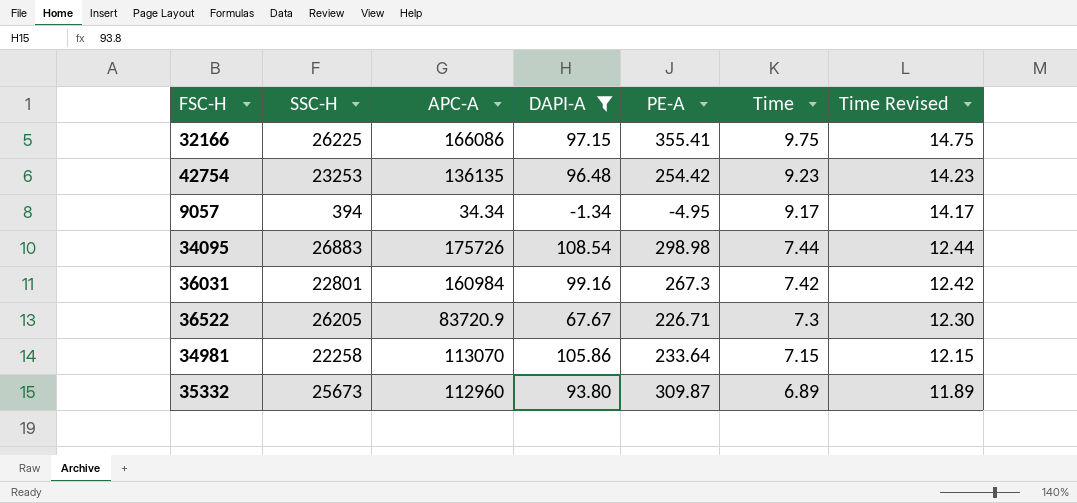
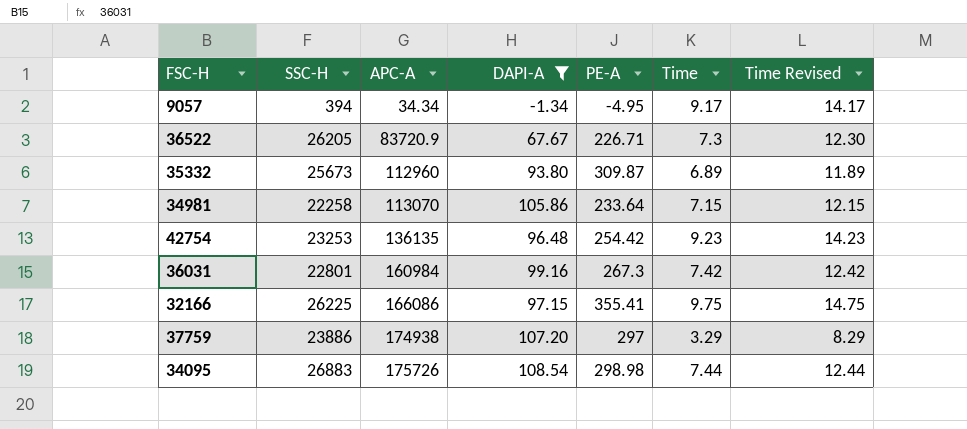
row order: Time descending -> APC-A ascending
row 37759: none -> 23886 | 174938 | 107.20 | 297 | 3.29 | 8.29

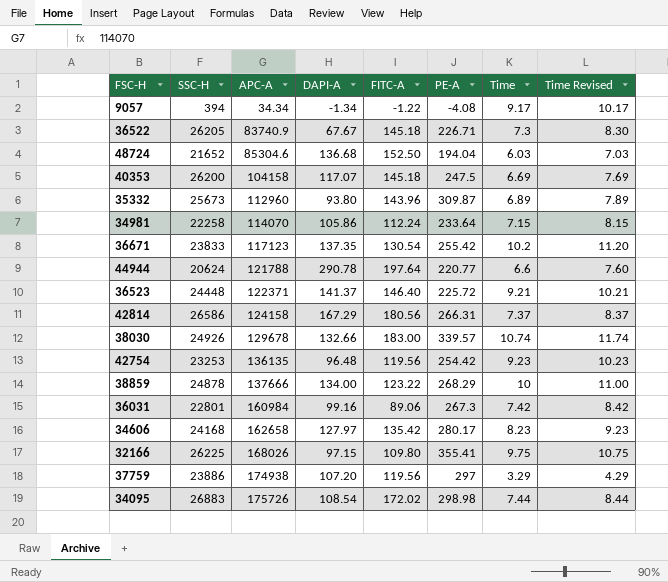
filter: DAPI-A <= 108.54 -> none
column FITC-A | position: none -> 5
column Time Revised | formula: [Time] + 5 -> [Time] + 1
9057 | PE-A: -4.95 -> -4.08
36522 | APC-A: 83720.9 -> 83740.9
34981 | APC-A: 113070 -> 114070
32166 | APC-A: 166086 -> 168026

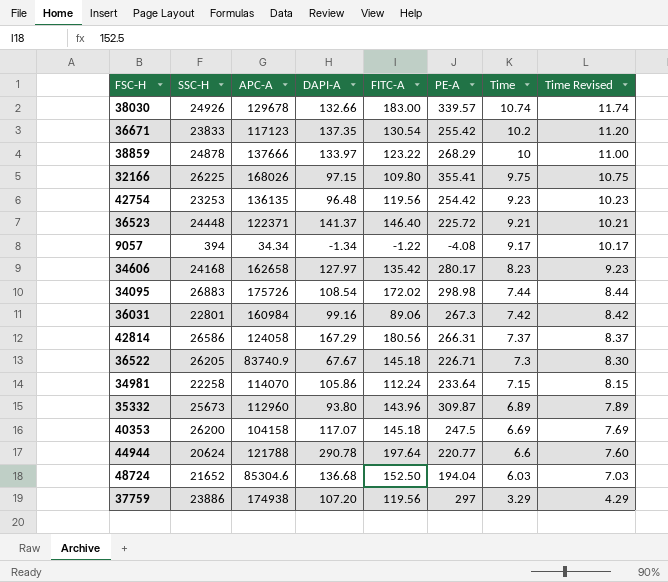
row order: APC-A ascending -> Time descending
38859 | DAPI-A: 134.00 -> 133.97
42814 | APC-A: 124158 -> 124058

